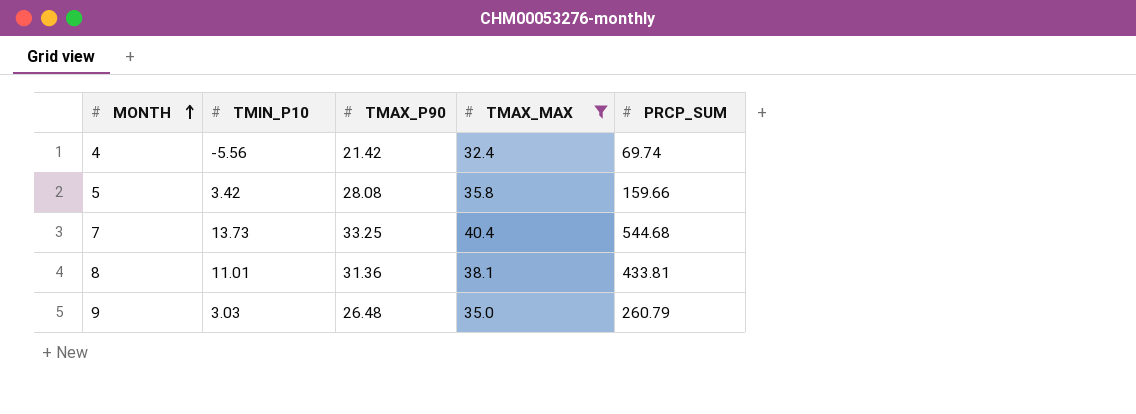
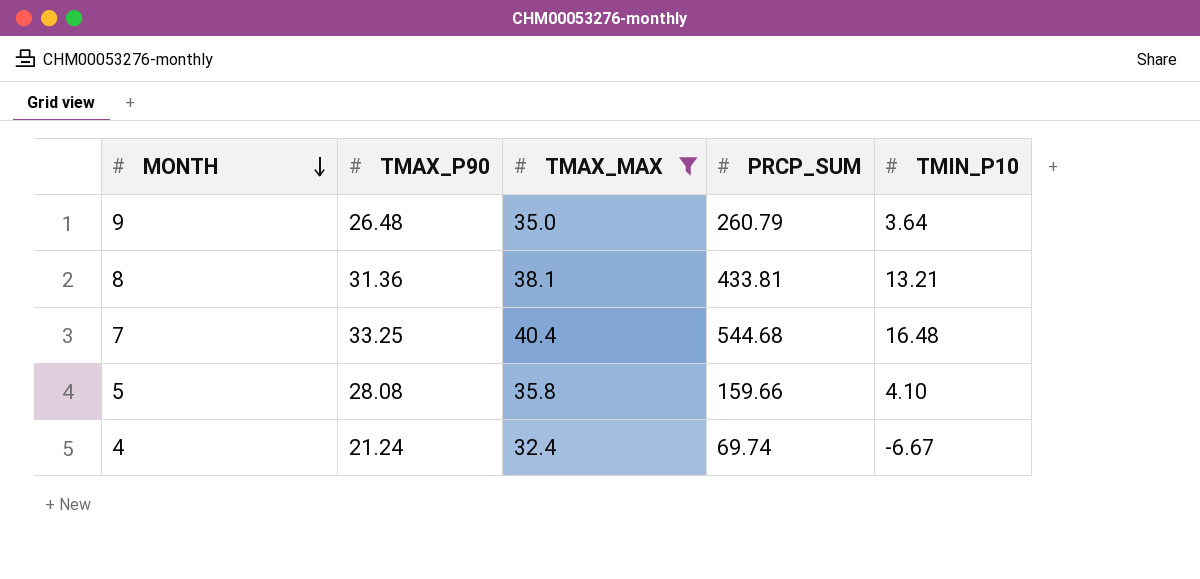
row order: MONTH ascending -> MONTH descending
column TMIN_P10 | position: 2 -> 5
9 | TMIN_P10: 3.03 -> 3.64
8 | TMIN_P10: 11.01 -> 13.21
7 | TMIN_P10: 13.73 -> 16.48
5 | TMIN_P10: 3.42 -> 4.10
4 | TMAX_P90: 21.42 -> 21.24
4 | TMIN_P10: -5.56 -> -6.67

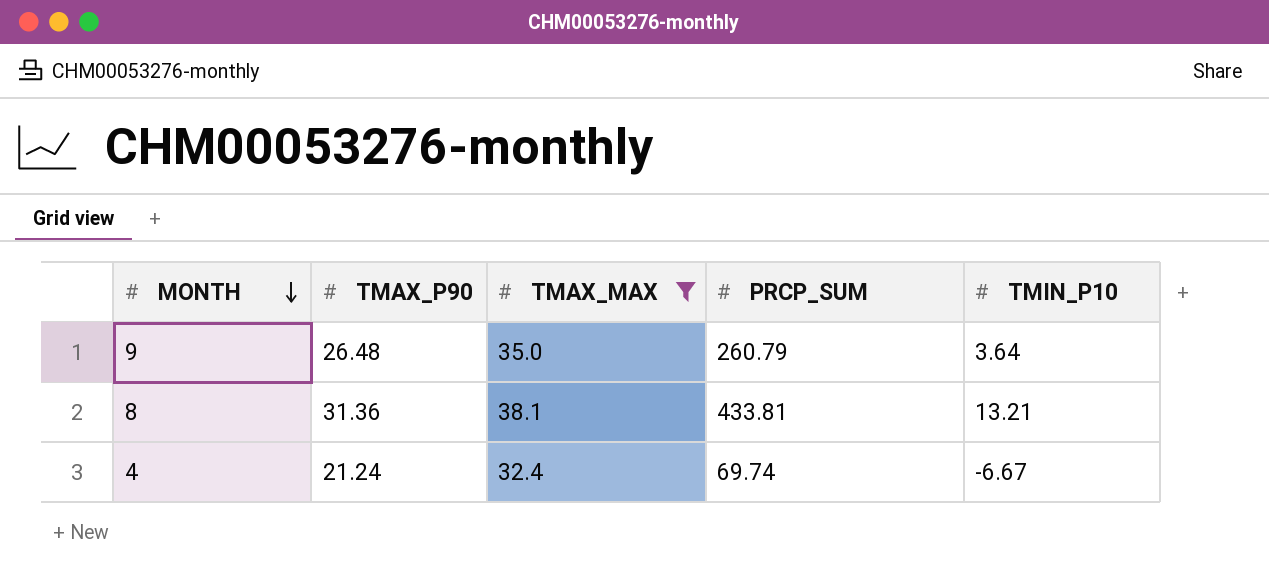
row 7: 33.25 | 40.4 | 544.68 | 16.48 -> none
row 5: 28.08 | 35.8 | 159.66 | 4.10 -> none

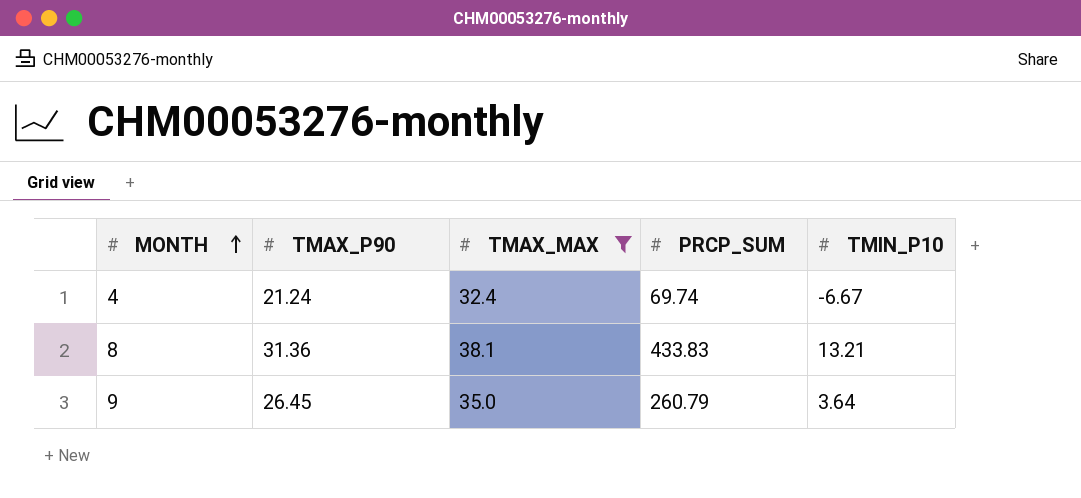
row order: MONTH descending -> MONTH ascending
8 | PRCP_SUM: 433.81 -> 433.83
9 | TMAX_P90: 26.48 -> 26.45

